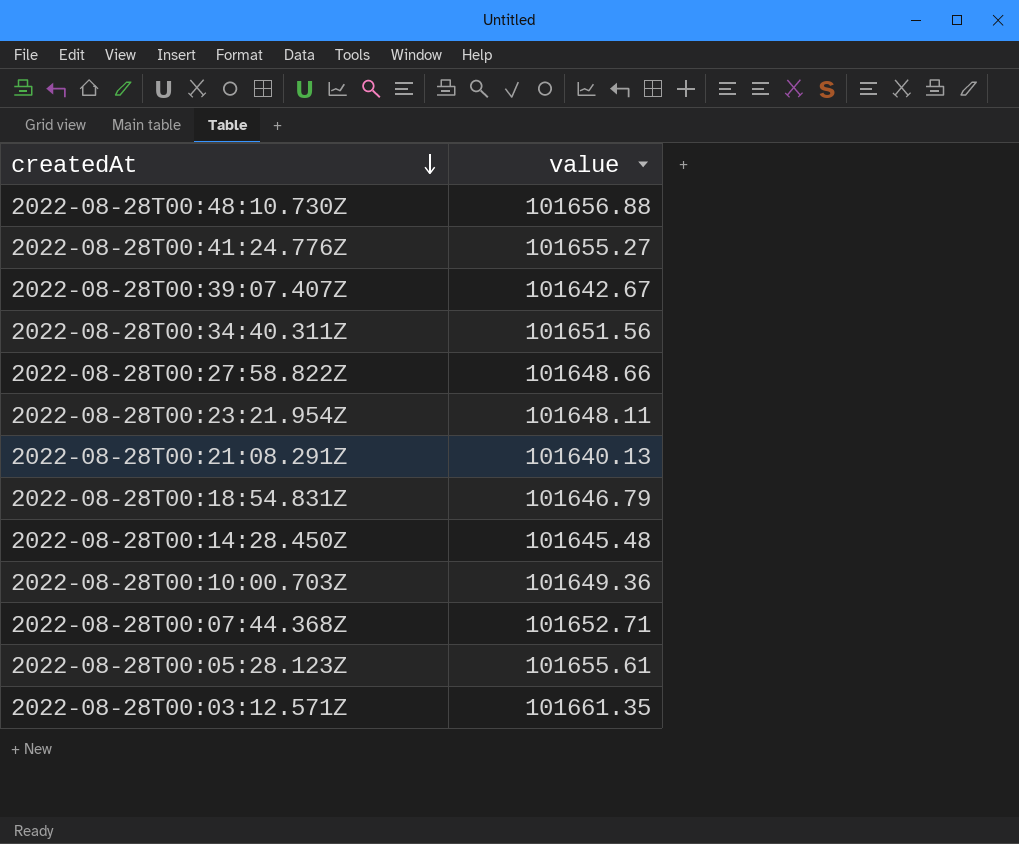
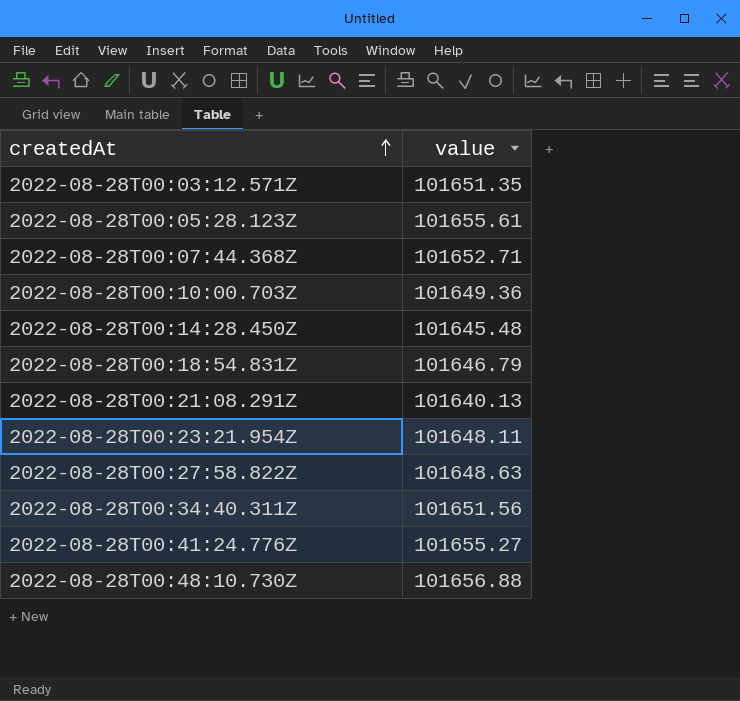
row order: createdAt descending -> createdAt ascending
row 2022-08-28T00:39:07.407Z: 101642.67 -> none
2022-08-28T00:03:12.571Z | value: 101661.35 -> 101651.35
2022-08-28T00:27:58.822Z | value: 101648.66 -> 101648.63

